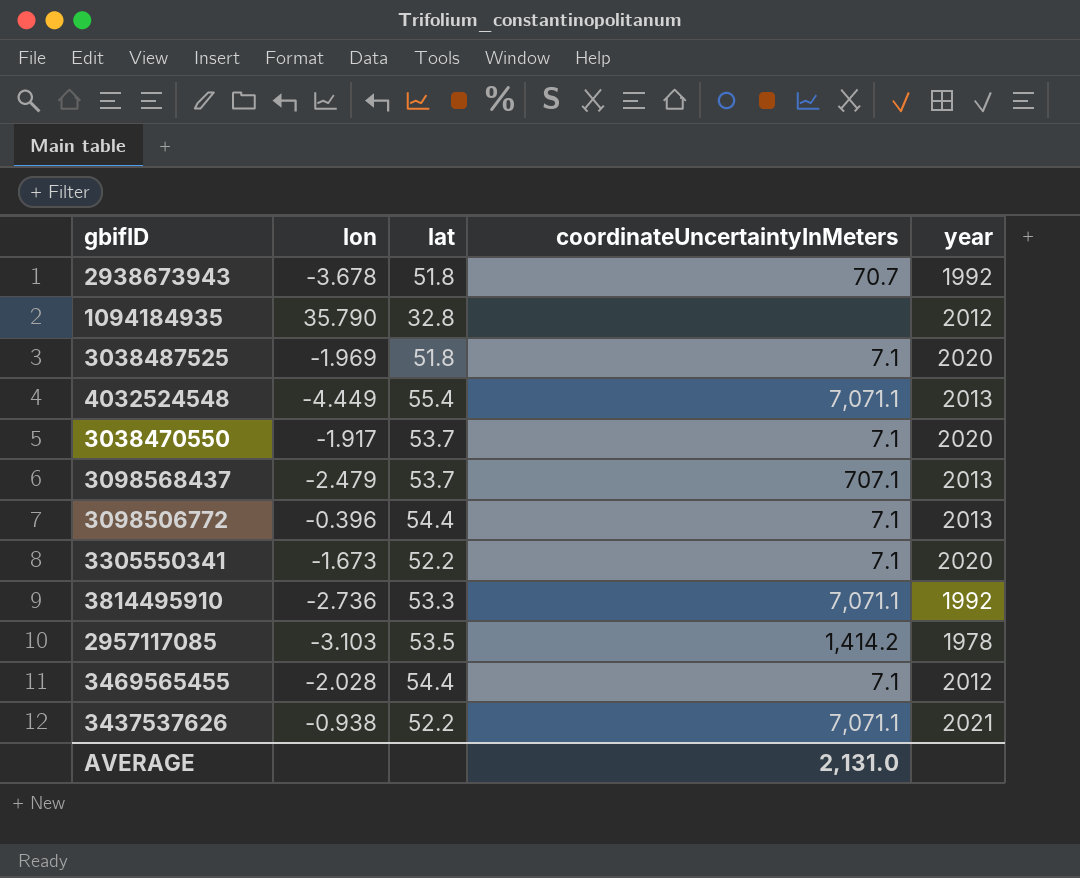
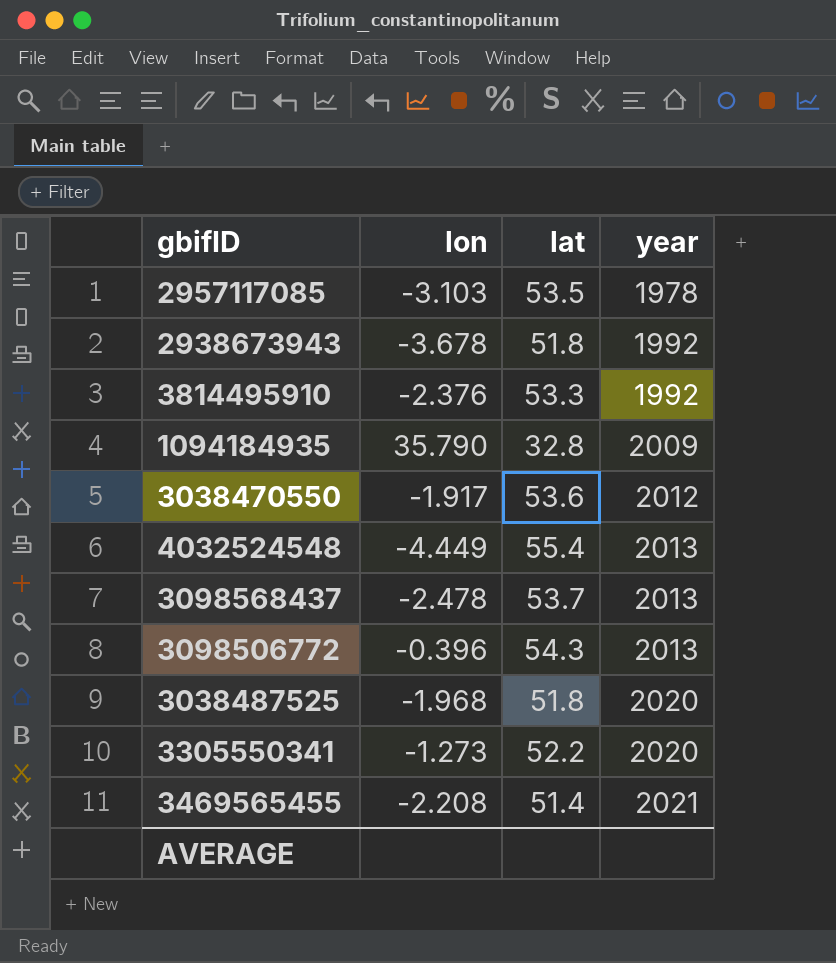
row order: none -> year ascending
column coordinateUncertaintyInMeters | position: 4 -> none
row 3437537626: -0.938 | 52.2 | 7,071.1 | 2021 -> none
3814495910 | lon: -2.736 -> -2.376
1094184935 | year: 2012 -> 2009
3038470550 | lat: 53.7 -> 53.6
3038470550 | year: 2020 -> 2012
3098568437 | lon: -2.479 -> -2.478
3098506772 | lat: 54.4 -> 54.3
3038487525 | lon: -1.969 -> -1.968
3305550341 | lon: -1.673 -> -1.273
3469565455 | lon: -2.028 -> -2.208
3469565455 | lat: 54.4 -> 51.4
3469565455 | year: 2012 -> 2021

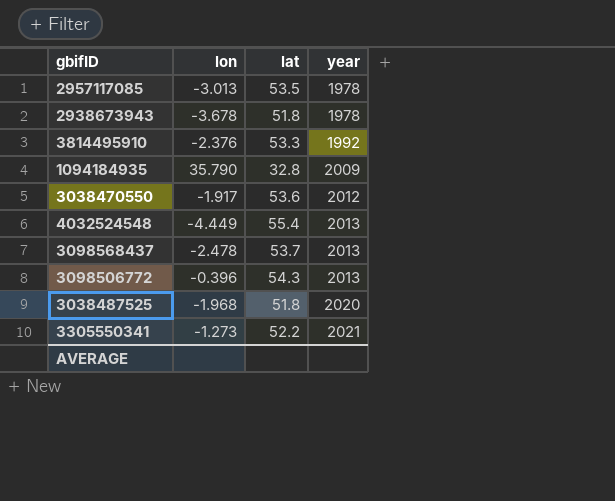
row 3469565455: -2.208 | 51.4 | 2021 -> none
2957117085 | lon: -3.103 -> -3.013
2938673943 | year: 1992 -> 1978
3305550341 | year: 2020 -> 2021

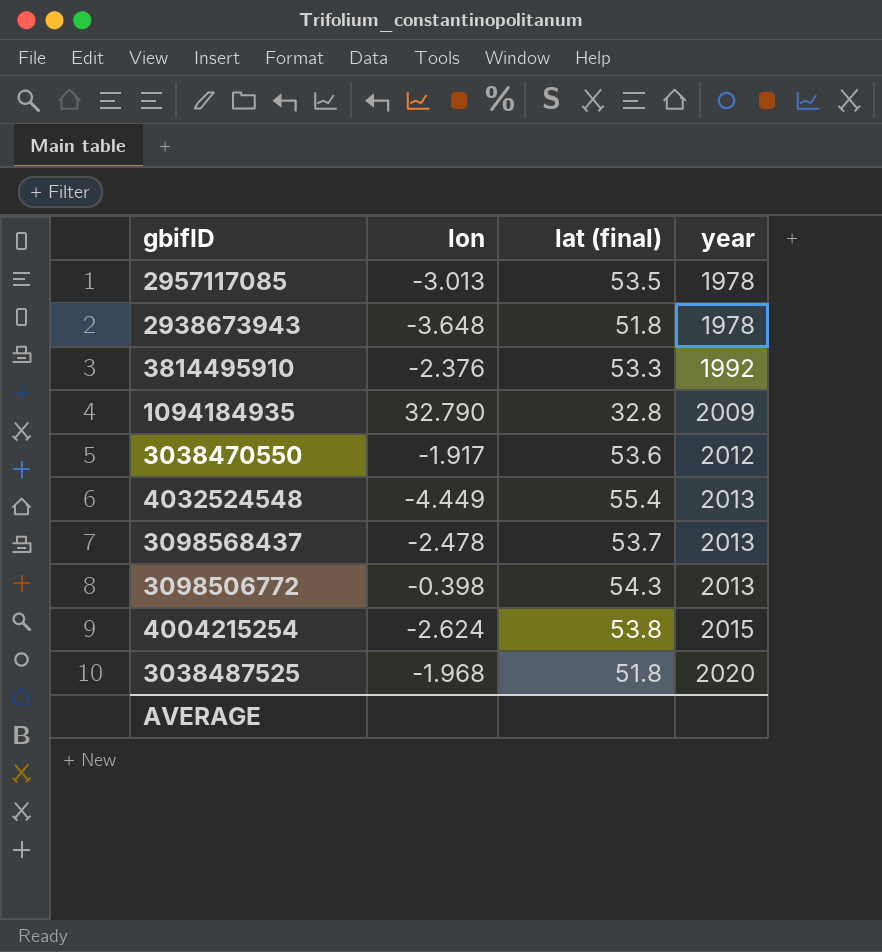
column name: lat -> lat (final)
row 3305550341: -1.273 | 52.2 | 2021 -> none
2938673943 | lon: -3.678 -> -3.648
1094184935 | lon: 35.790 -> 32.790
3098506772 | lon: -0.396 -> -0.398
row 4004215254: none -> -2.624 | 53.8 | 2015

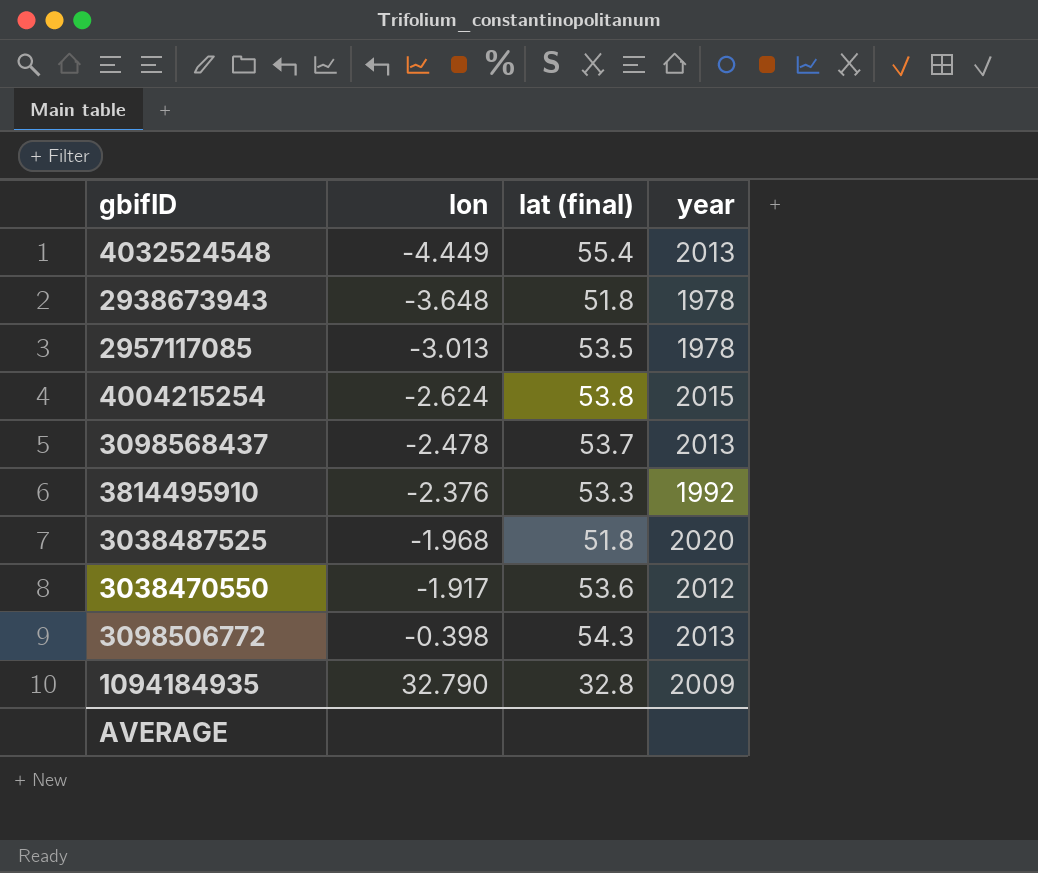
row order: year ascending -> lon ascending

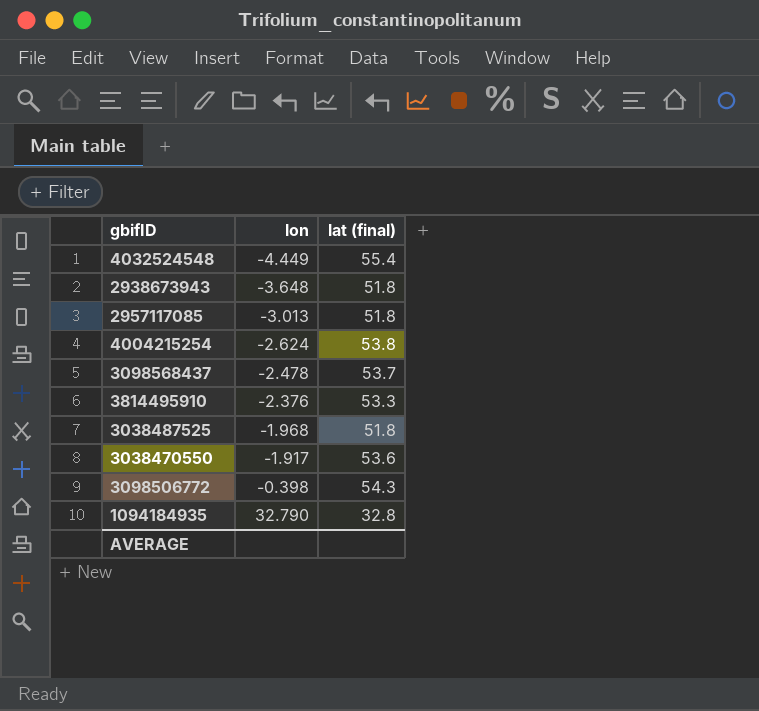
column year | position: 4 -> none
2957117085 | lat (final): 53.5 -> 51.8

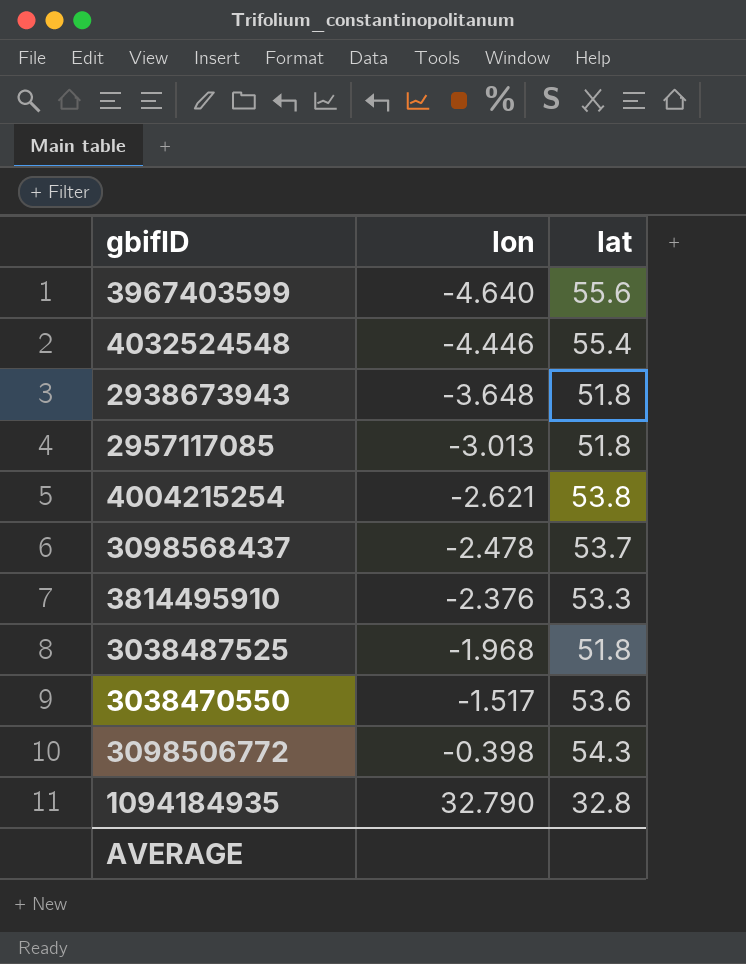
column name: lat (final) -> lat
row 3967403599: none -> -4.640 | 55.6
4032524548 | lon: -4.449 -> -4.446
4004215254 | lon: -2.624 -> -2.621
3038470550 | lon: -1.917 -> -1.517

